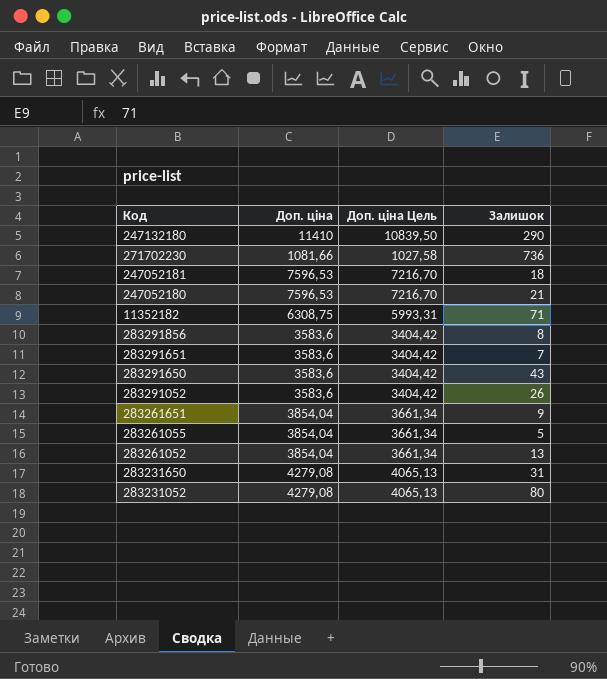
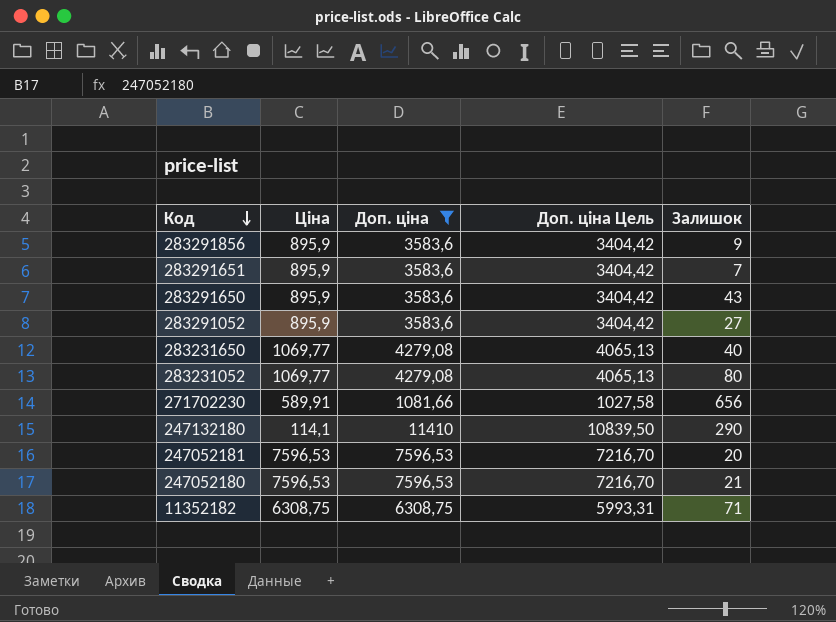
filter: none -> Доп. ціна != 3854,04
row order: none -> Код descending
column Ціна | position: none -> 2
283291856 | Залишок: 8 -> 9
283291052 | Залишок: 26 -> 27
283231650 | Залишок: 31 -> 40
271702230 | Залишок: 736 -> 656
247052181 | Залишок: 18 -> 20

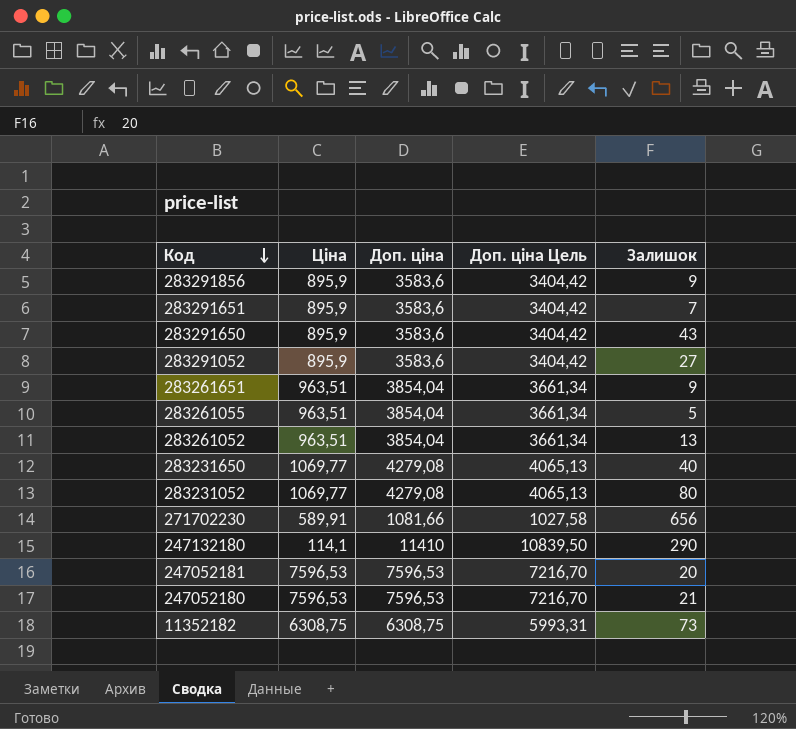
filter: Доп. ціна != 3854,04 -> none
11352182 | Залишок: 71 -> 73

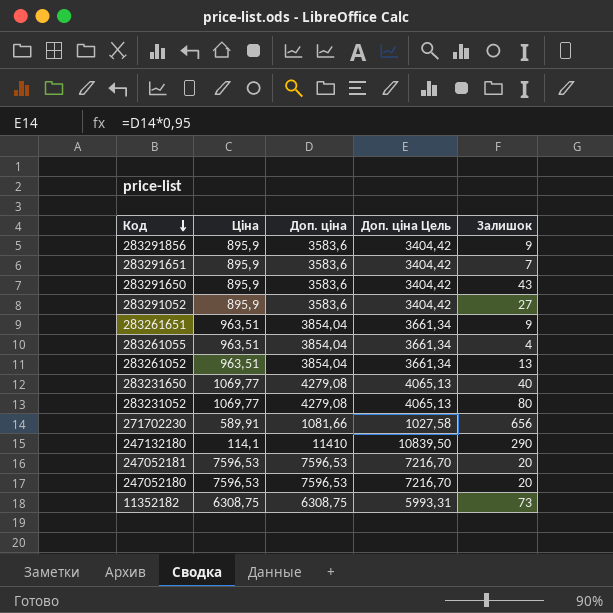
283261055 | Залишок: 5 -> 4
247052180 | Залишок: 21 -> 20

